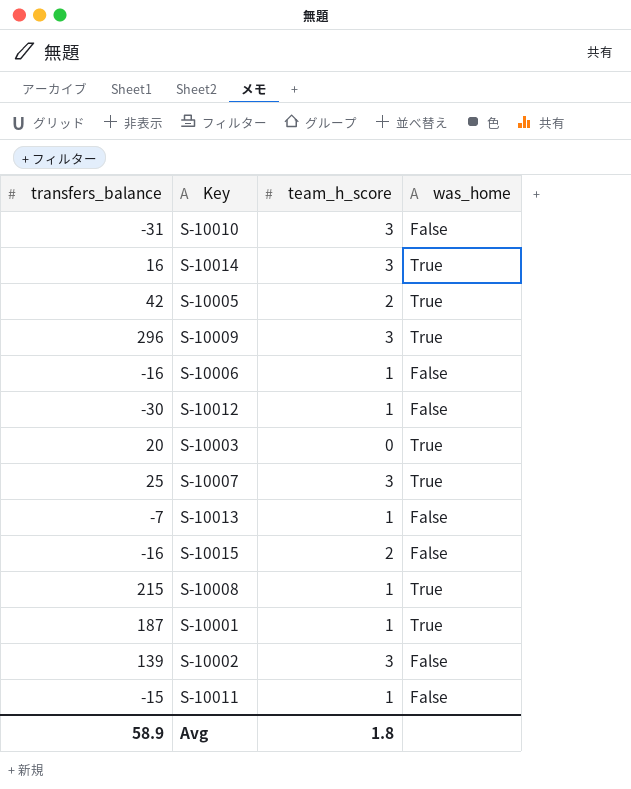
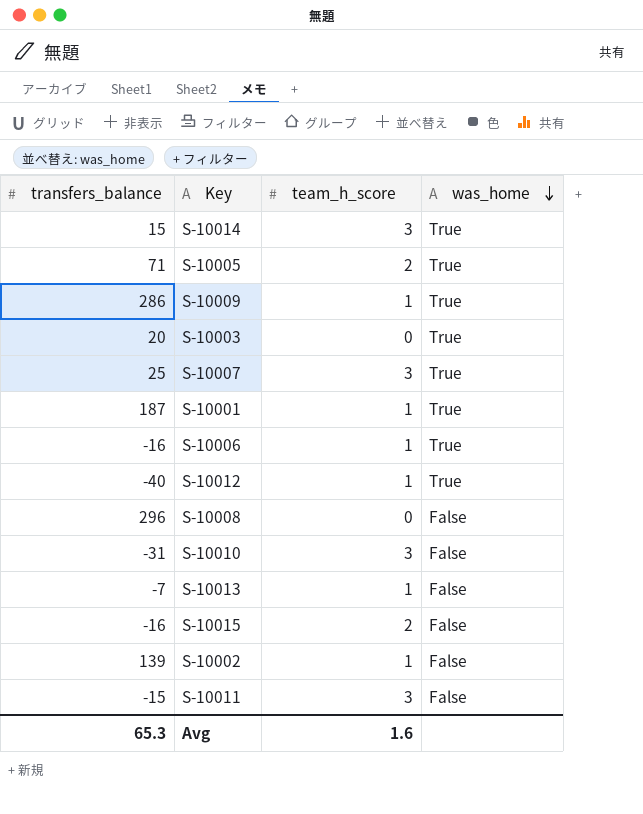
row order: none -> was_home descending
S-10014 | transfers_balance: 16 -> 15
S-10005 | transfers_balance: 42 -> 71
S-10009 | transfers_balance: 296 -> 286
S-10009 | team_h_score: 3 -> 1
S-10006 | was_home: False -> True
S-10012 | transfers_balance: -30 -> -40
S-10012 | was_home: False -> True
S-10008 | transfers_balance: 215 -> 296
S-10008 | team_h_score: 1 -> 0
S-10008 | was_home: True -> False
S-10002 | team_h_score: 3 -> 1
S-10011 | team_h_score: 1 -> 3
Avg | transfers_balance: 58.9 -> 65.3
Avg | team_h_score: 1.8 -> 1.6

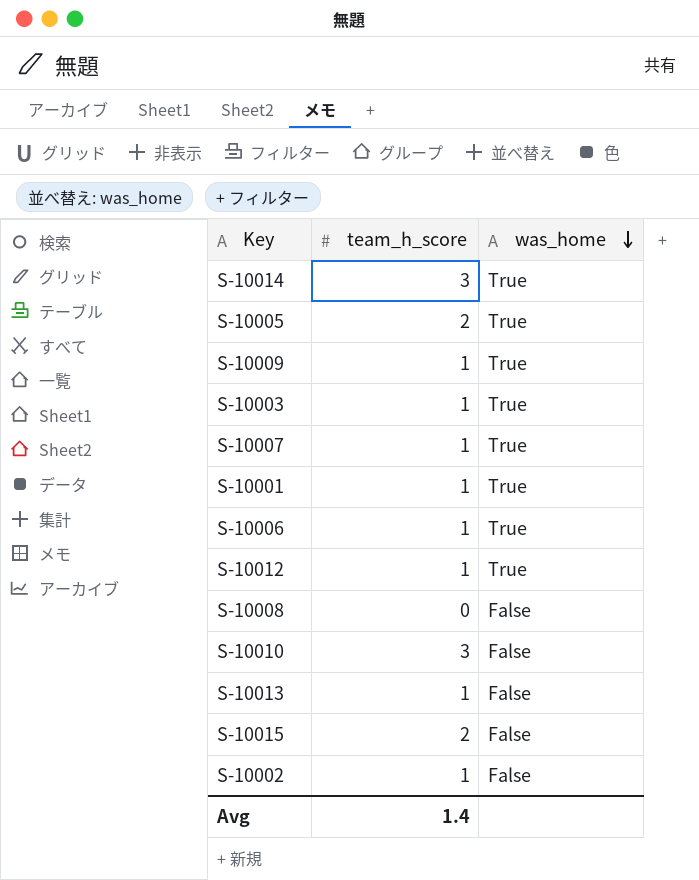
column transfers_balance | position: 1 -> none
row S-10011: -15 | 3 | False -> none
S-10003 | team_h_score: 0 -> 1
S-10007 | team_h_score: 3 -> 1
Avg | team_h_score: 1.6 -> 1.4

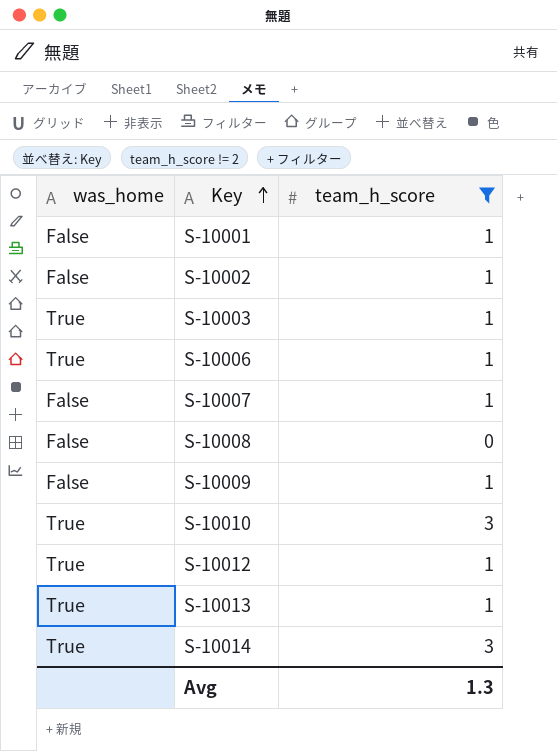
filter: none -> team_h_score != 2
row order: was_home descending -> Key ascending
column was_home | position: 3 -> 1
S-10001 | was_home: True -> False
S-10007 | was_home: True -> False
S-10009 | was_home: True -> False
S-10010 | was_home: False -> True
S-10013 | was_home: False -> True
Avg | team_h_score: 1.4 -> 1.3

